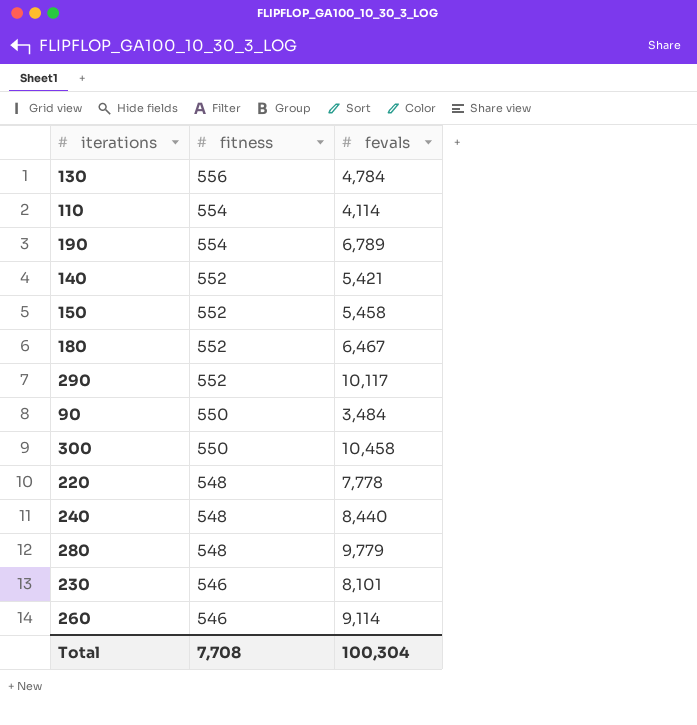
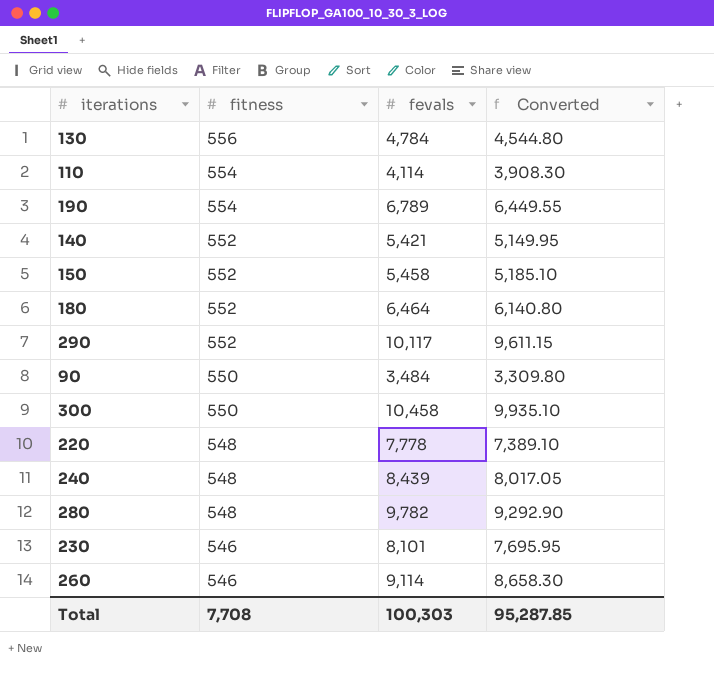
column Converted | formula: none -> [fevals] * 0.95
180 | fevals: 6,467 -> 6,464
240 | fevals: 8,440 -> 8,439
280 | fevals: 9,779 -> 9,782
Total | fevals: 100,304 -> 100,303

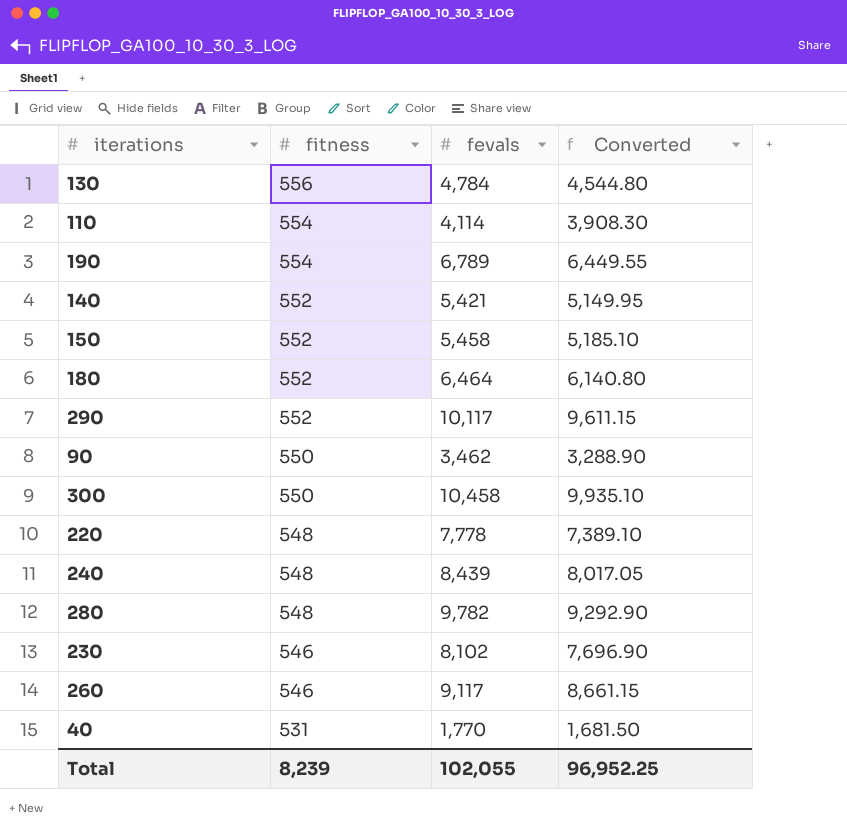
90 | fevals: 3,484 -> 3,462
90 | Converted: 3,309.80 -> 3,288.90
230 | fevals: 8,101 -> 8,102
230 | Converted: 7,695.95 -> 7,696.90
260 | fevals: 9,114 -> 9,117
260 | Converted: 8,658.30 -> 8,661.15
row 40: none -> 531 | 1,770 | 1,681.50
Total | fitness: 7,708 -> 8,239
Total | fevals: 100,303 -> 102,055
Total | Converted: 95,287.85 -> 96,952.25

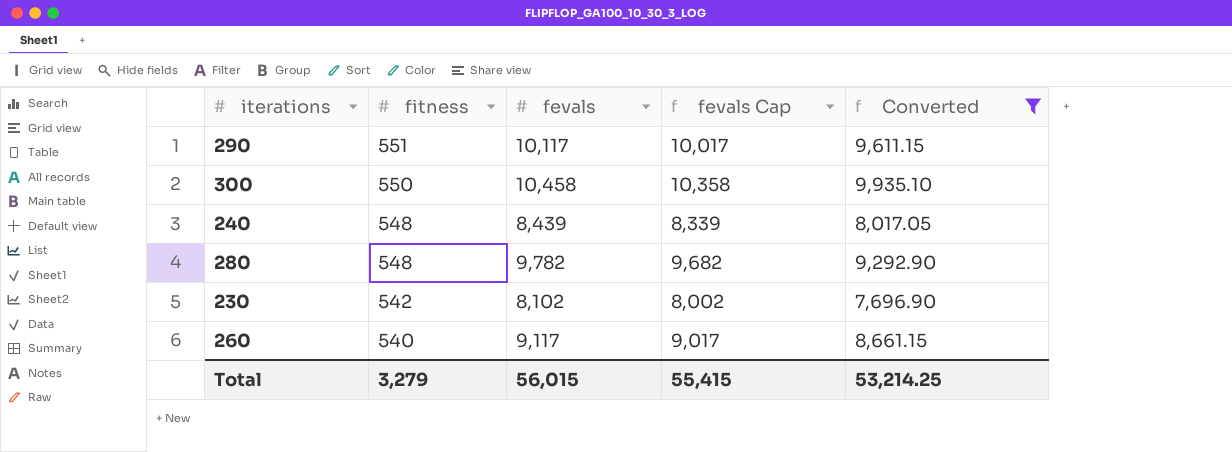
filter: none -> Converted >= 7,696.90
column fevals Cap | formula: none -> [fevals] - 100
290 | fitness: 552 -> 551
230 | fitness: 546 -> 542
260 | fitness: 546 -> 540
Total | fitness: 8,239 -> 3,279
Total | fevals: 102,055 -> 56,015
Total | Converted: 96,952.25 -> 53,214.25

